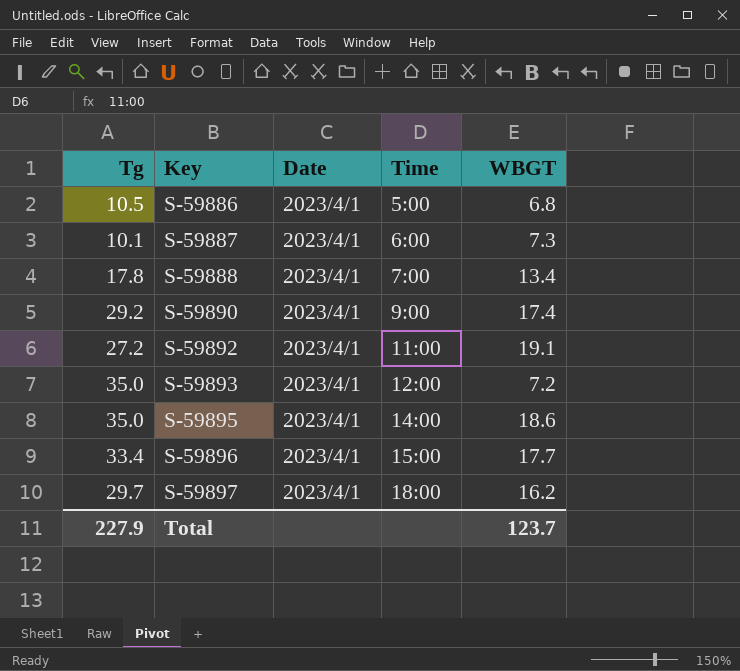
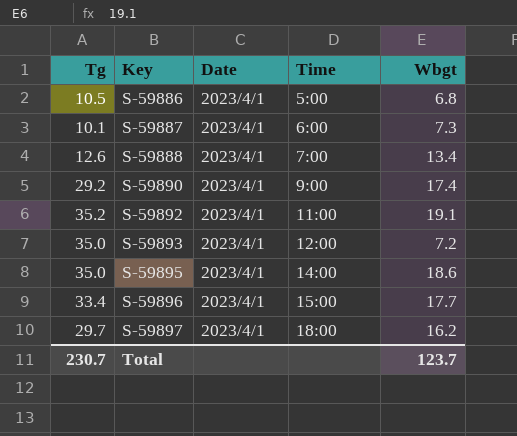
column name: WBGT -> Wbgt
S-59888 | Tg: 17.8 -> 12.6
S-59892 | Tg: 27.2 -> 35.2
Total | Tg: 227.9 -> 230.7

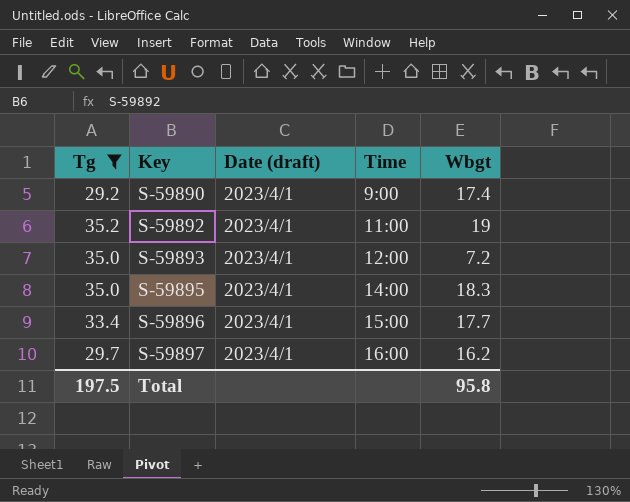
filter: none -> Tg >= 29.2
column name: Date -> Date (draft)
S-59892 | Wbgt: 19.1 -> 19
S-59895 | Wbgt: 18.6 -> 18.3
S-59897 | Time: 18:00 -> 16:00
Total | Tg: 230.7 -> 197.5
Total | Wbgt: 123.7 -> 95.8

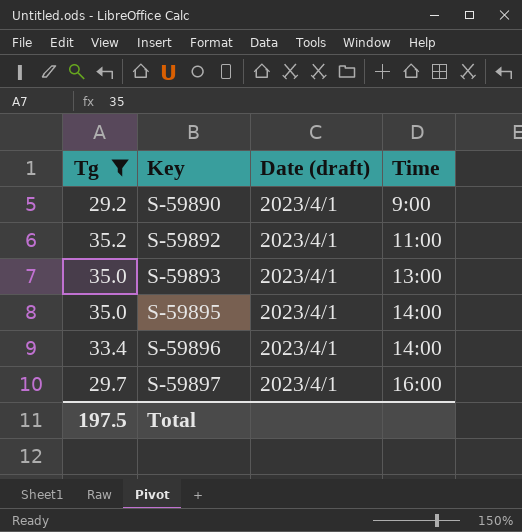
column Wbgt | position: 5 -> none
S-59893 | Time: 12:00 -> 13:00
S-59896 | Time: 15:00 -> 14:00

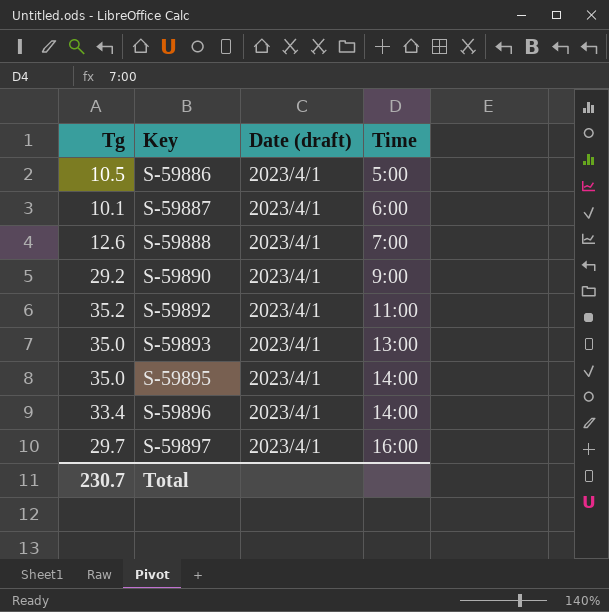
filter: Tg >= 29.2 -> none
Total | Tg: 197.5 -> 230.7

